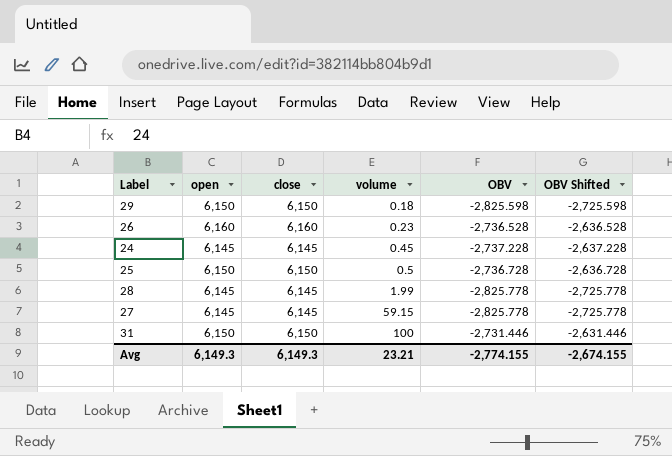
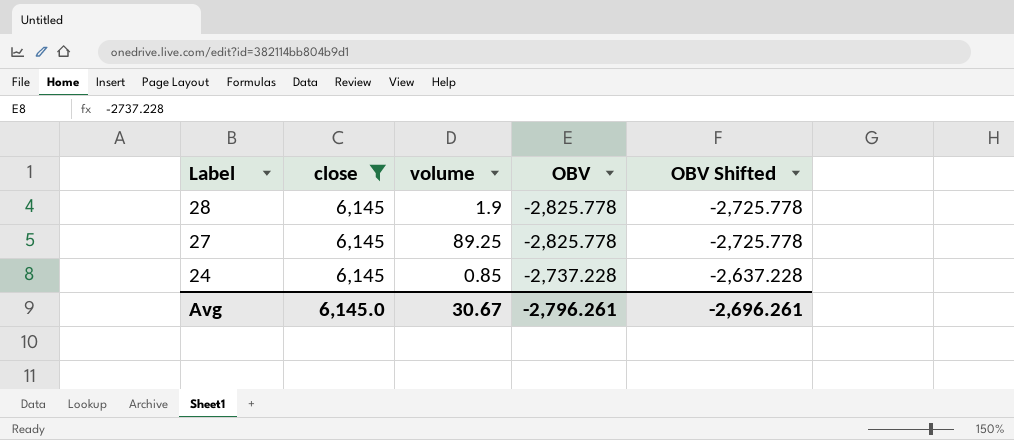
filter: none -> close = 6,145
row order: volume ascending -> Label descending
column open | position: 2 -> none
28 | volume: 1.99 -> 1.9
27 | volume: 59.15 -> 89.25
24 | volume: 0.45 -> 0.85
Avg | close: 6,149.3 -> 6,145.0
Avg | volume: 23.21 -> 30.67
Avg | OBV: -2,774.155 -> -2,796.261
Avg | OBV Shifted: -2,674.155 -> -2,696.261

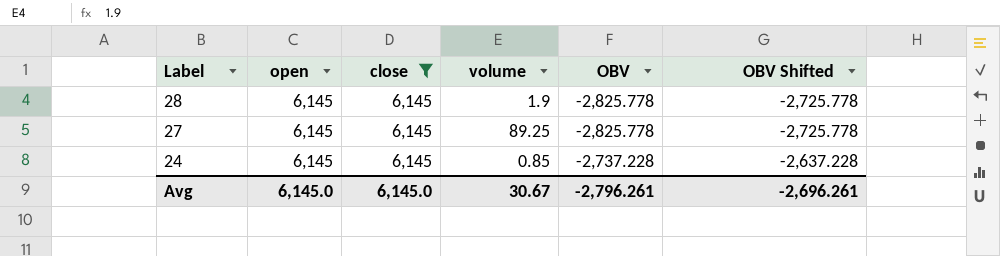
column open | position: none -> 2

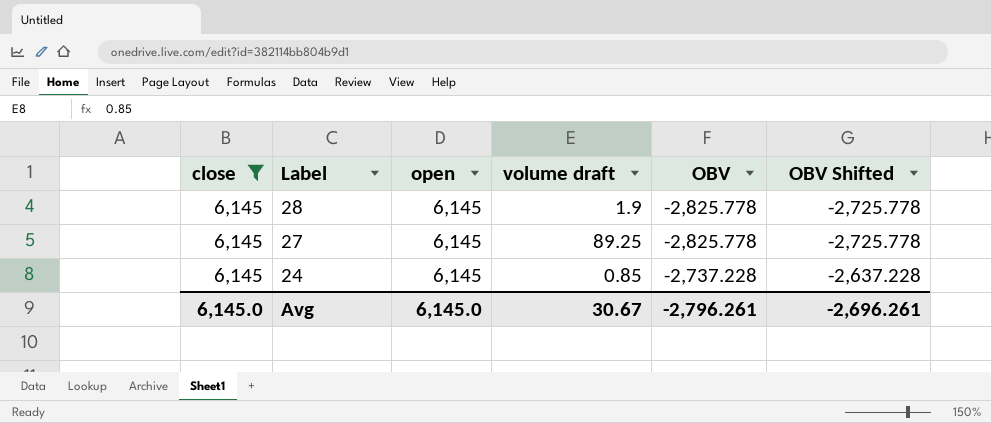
column close | position: 3 -> 1
column name: volume -> volume draft

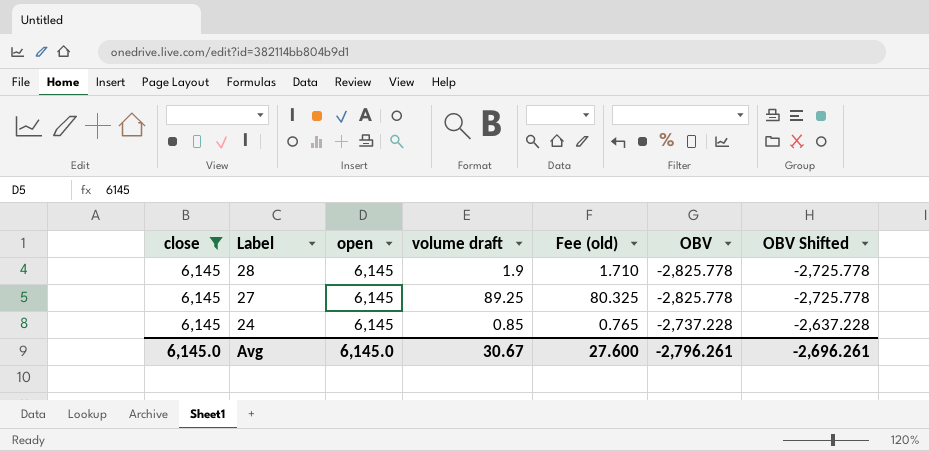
column Fee (old) | formula: none -> [volume draft] * 0.9

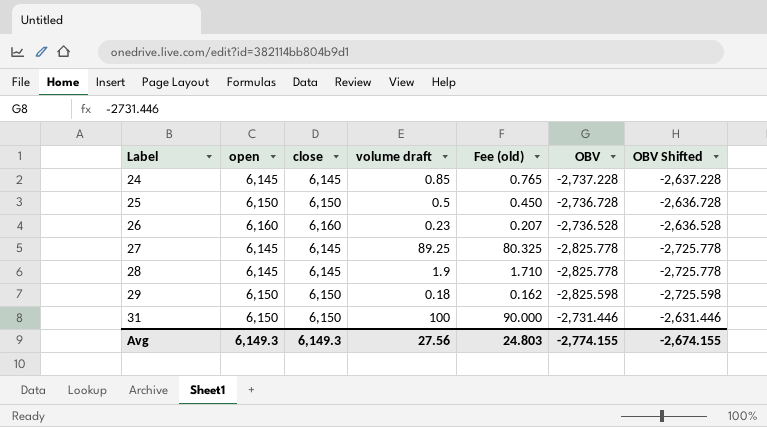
filter: close = 6,145 -> none
row order: Label descending -> Label ascending
column close | position: 1 -> 3
Avg | open: 6,145.0 -> 6,149.3
Avg | close: 6,145.0 -> 6,149.3
Avg | volume draft: 30.67 -> 27.56
Avg | Fee (old): 27.600 -> 24.803
Avg | OBV: -2,796.261 -> -2,774.155
Avg | OBV Shifted: -2,696.261 -> -2,674.155

